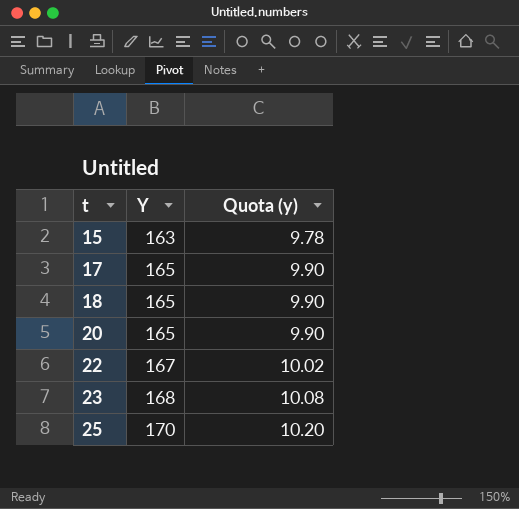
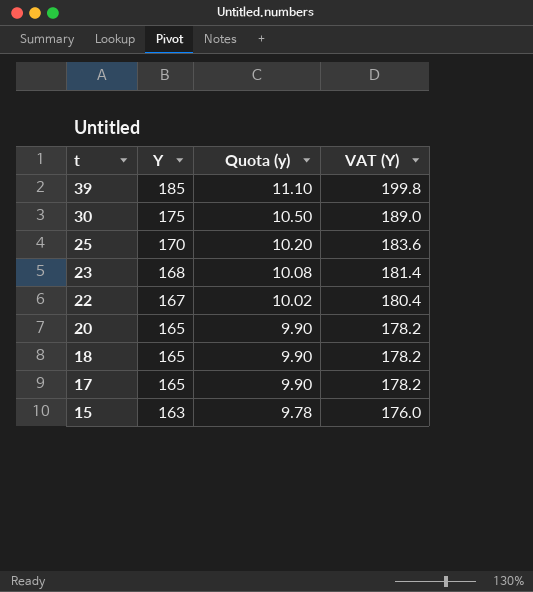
row order: t ascending -> t descending
column VAT (Y) | formula: none -> [Y] * 1.08
row 39: none -> 185 | 11.10 | 199.8
row 30: none -> 175 | 10.50 | 189.0

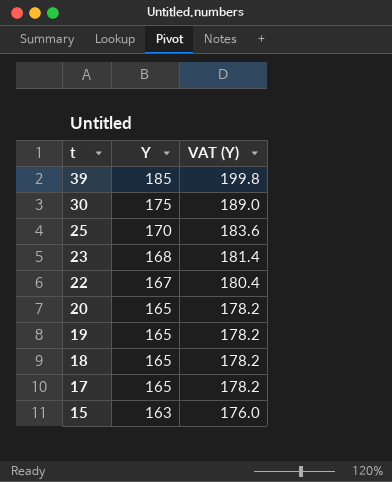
column Quota (y) | formula: [Y] * 0.06 -> none
row 19: none -> 165 | 178.2

